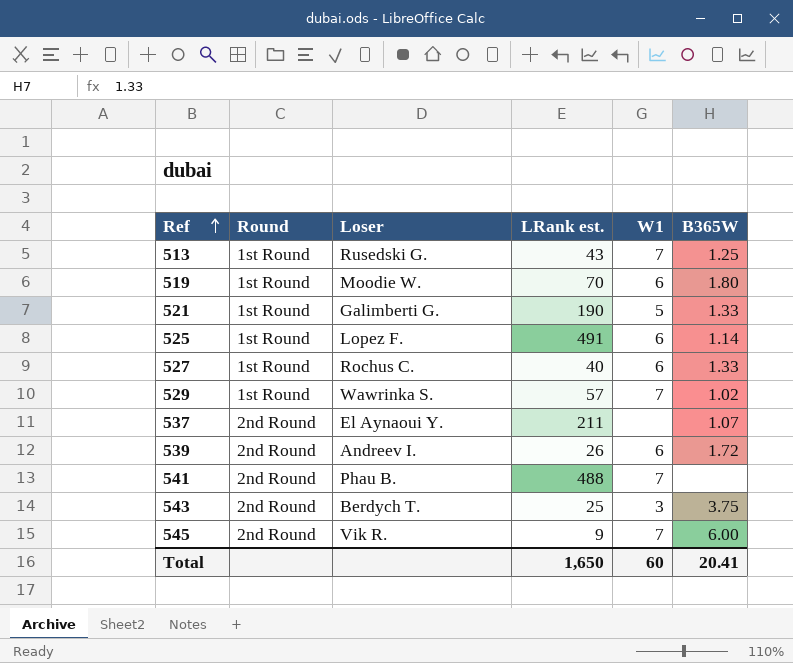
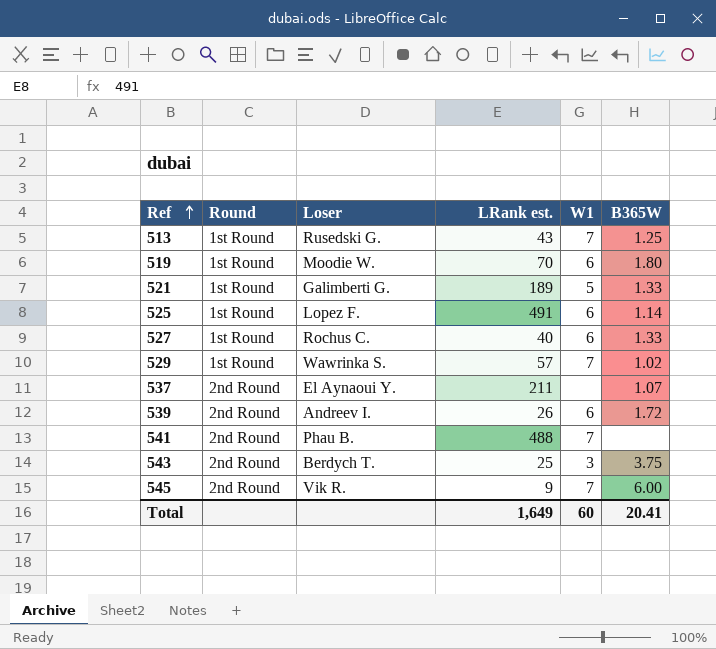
521 | LRank est.: 190 -> 189
Total | LRank est.: 1,650 -> 1,649

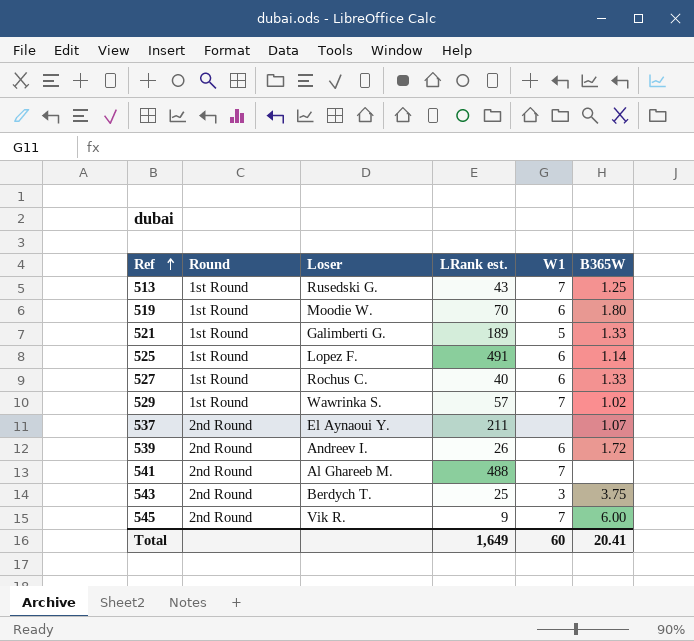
541 | Loser: Phau B. -> Al Ghareeb M.

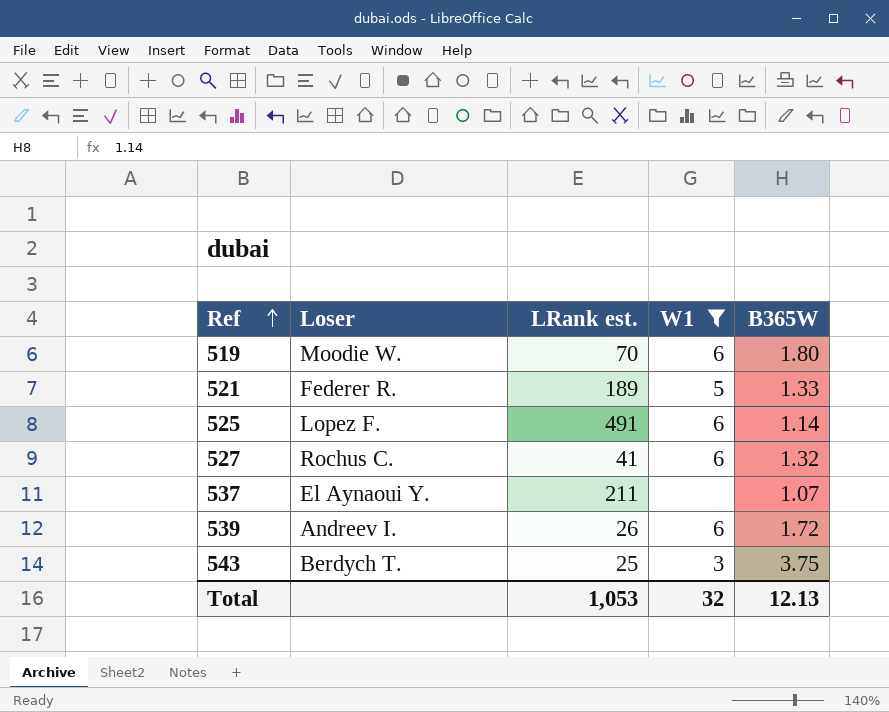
filter: none -> W1 != 7
column Round | position: 2 -> none
521 | Loser: Galimberti G. -> Federer R.
527 | LRank est.: 40 -> 41
527 | B365W: 1.33 -> 1.32
Total | LRank est.: 1,649 -> 1,053
Total | W1: 60 -> 32
Total | B365W: 20.41 -> 12.13

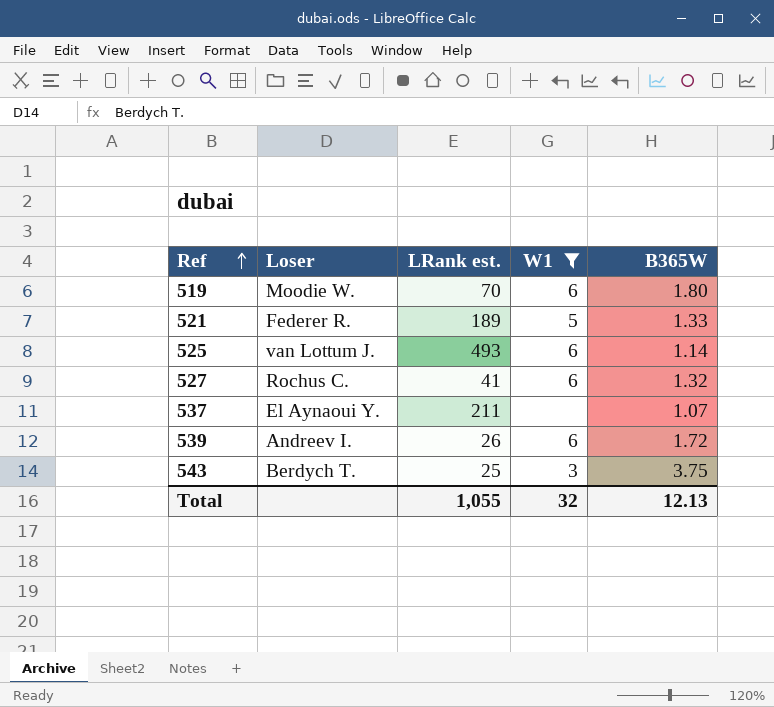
525 | Loser: Lopez F. -> van Lottum J.
525 | LRank est.: 491 -> 493
Total | LRank est.: 1,053 -> 1,055

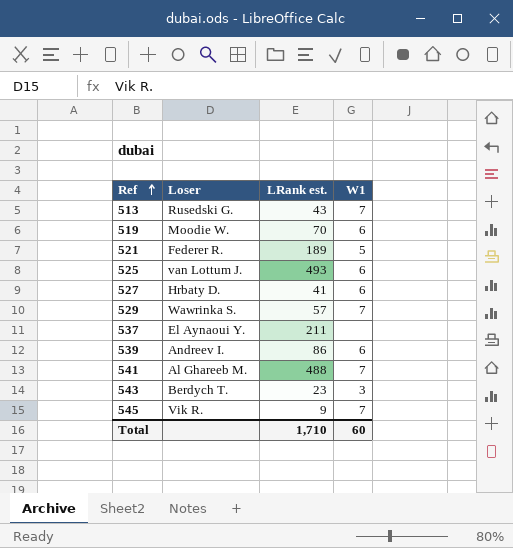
filter: W1 != 7 -> none
column B365W | position: 5 -> none
527 | Loser: Rochus C. -> Hrbaty D.
539 | LRank est.: 26 -> 86
543 | LRank est.: 25 -> 23
Total | LRank est.: 1,055 -> 1,710
Total | W1: 32 -> 60

